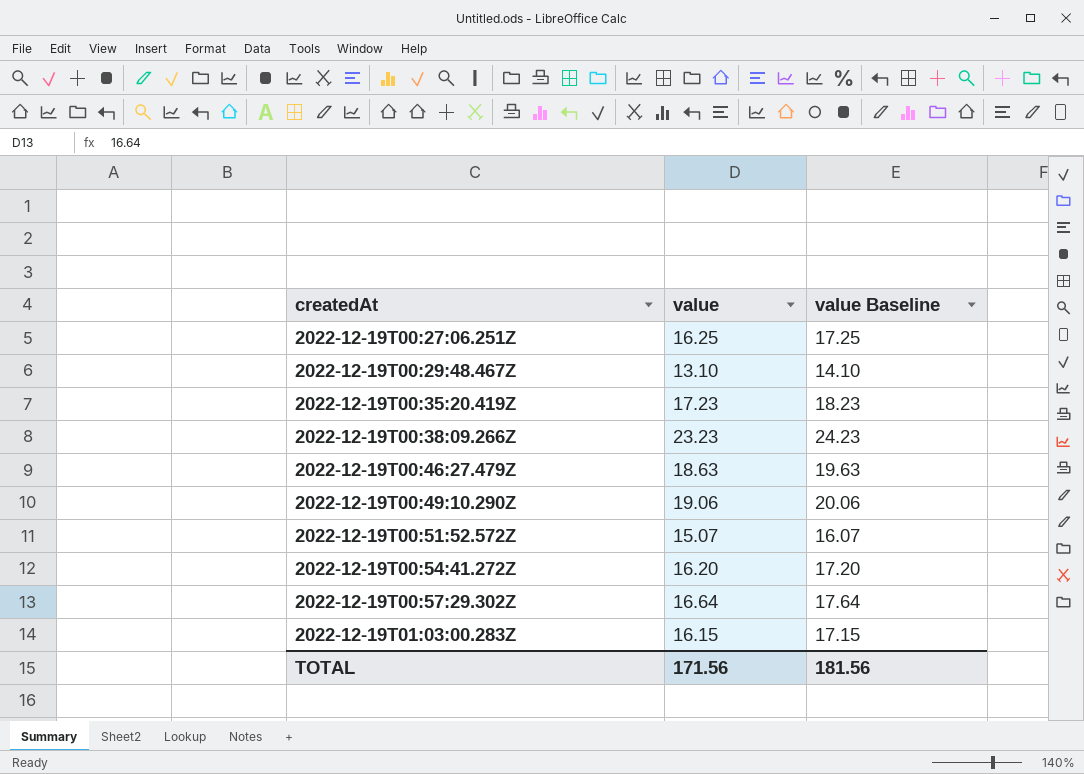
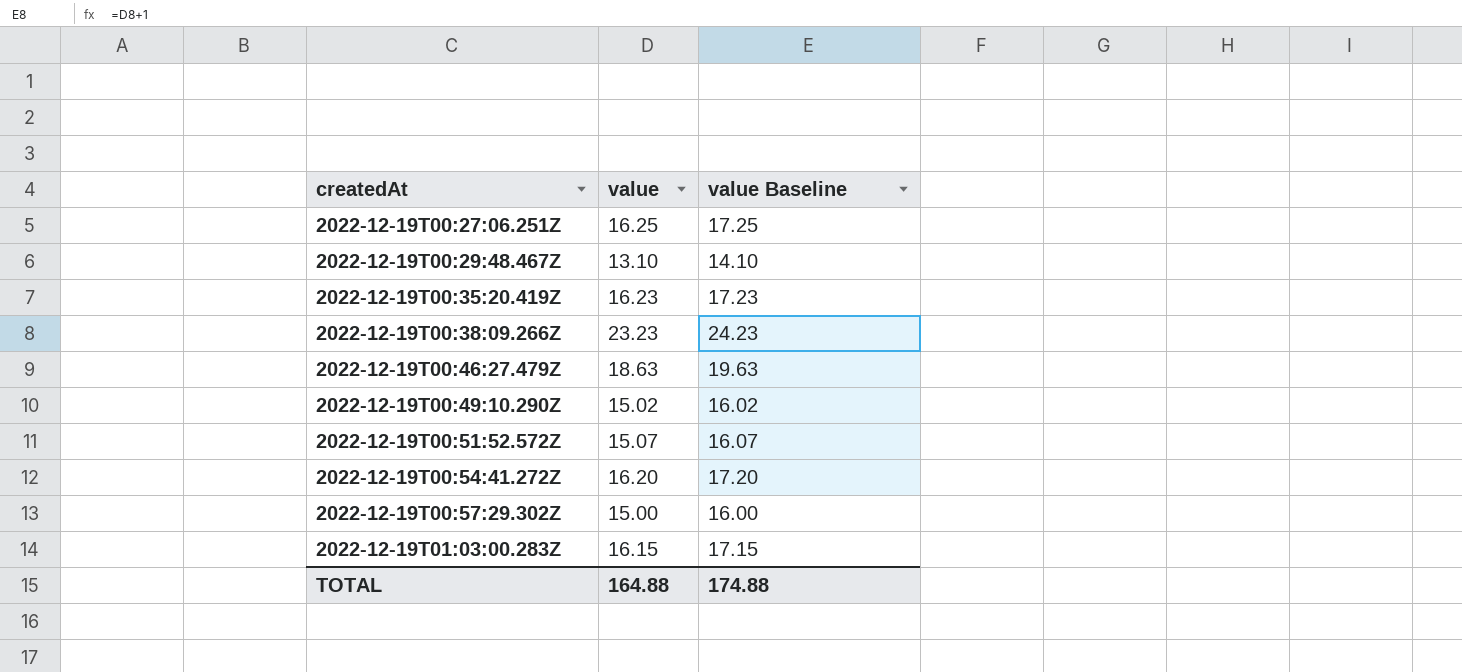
2022-12-19T00:35:20.419Z | value: 17.23 -> 16.23
2022-12-19T00:35:20.419Z | value Baseline: 18.23 -> 17.23
2022-12-19T00:49:10.290Z | value: 19.06 -> 15.02
2022-12-19T00:49:10.290Z | value Baseline: 20.06 -> 16.02
2022-12-19T00:57:29.302Z | value: 16.64 -> 15.00
2022-12-19T00:57:29.302Z | value Baseline: 17.64 -> 16.00
TOTAL | value: 171.56 -> 164.88
TOTAL | value Baseline: 181.56 -> 174.88

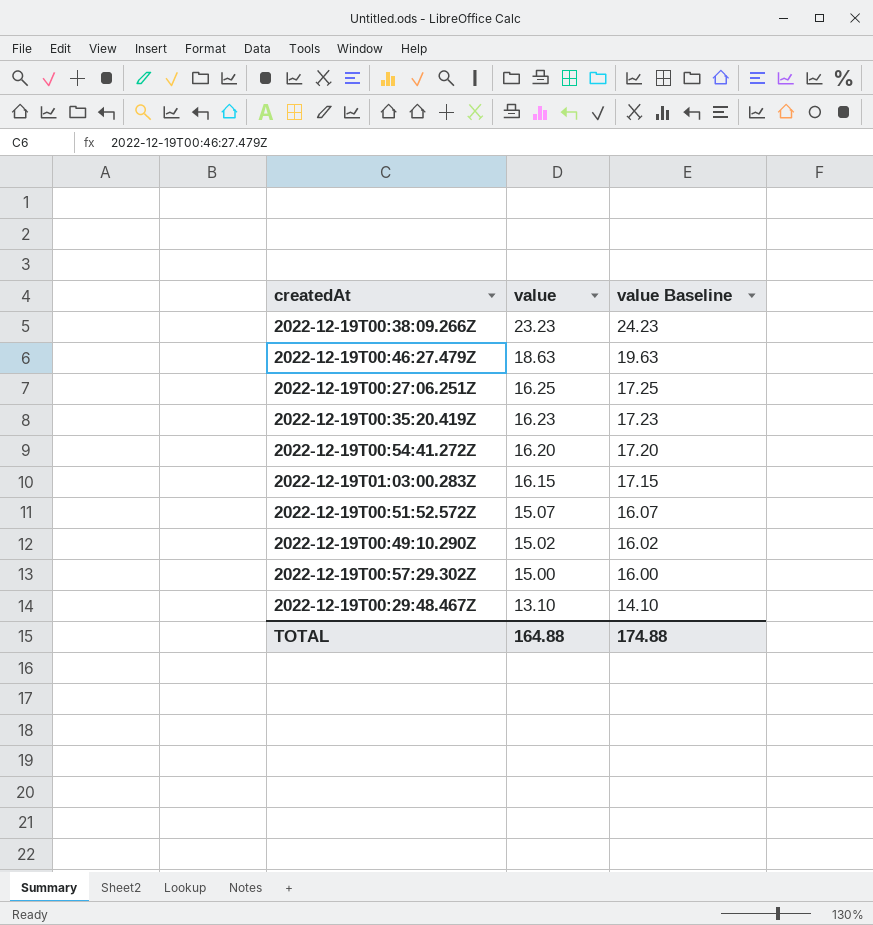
row order: createdAt ascending -> value descending

